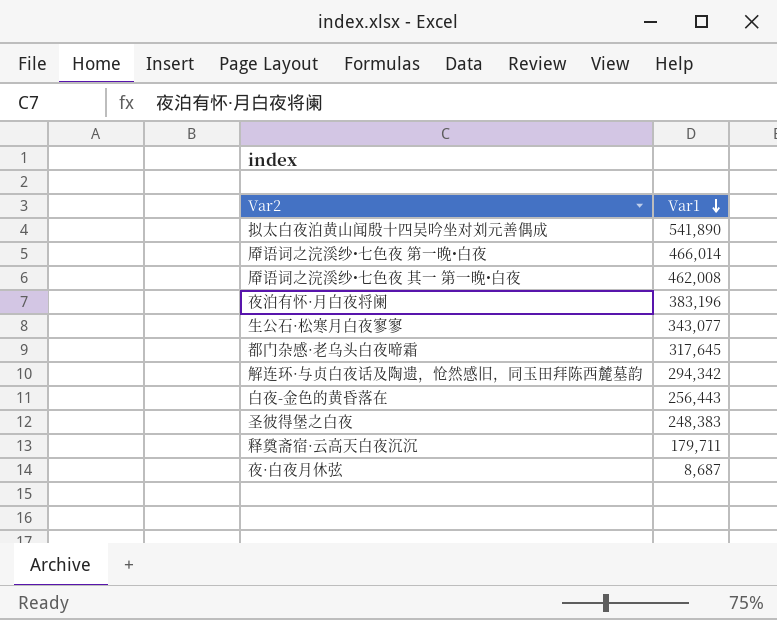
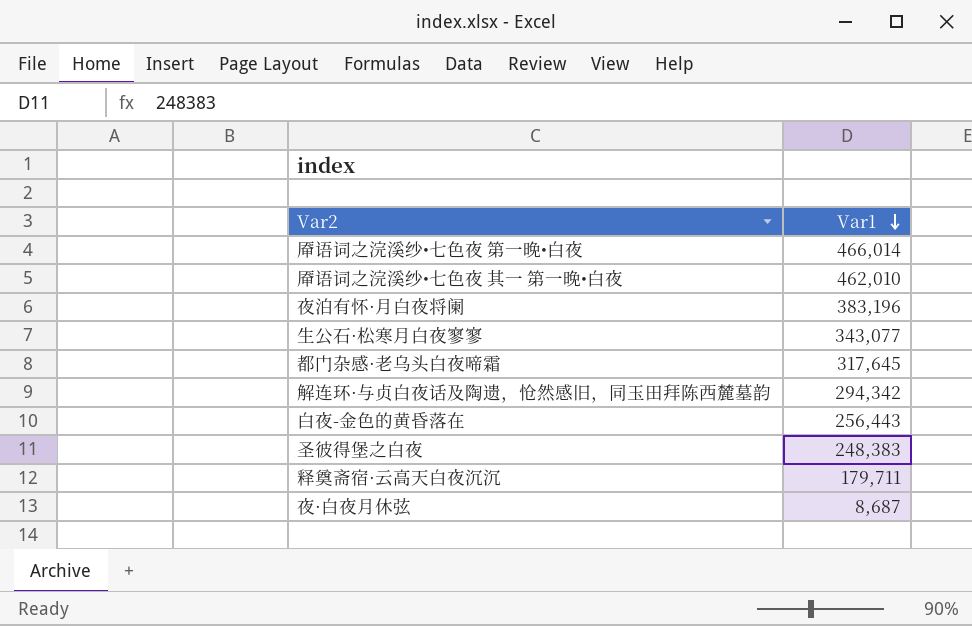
row 拟太白夜泊黄山闻殷十四吴吟坐对刘元善偶成: 541,890 -> none
厣语词之浣溪纱•七色夜 其一 第一晚•白夜 | Var1: 462,008 -> 462,010

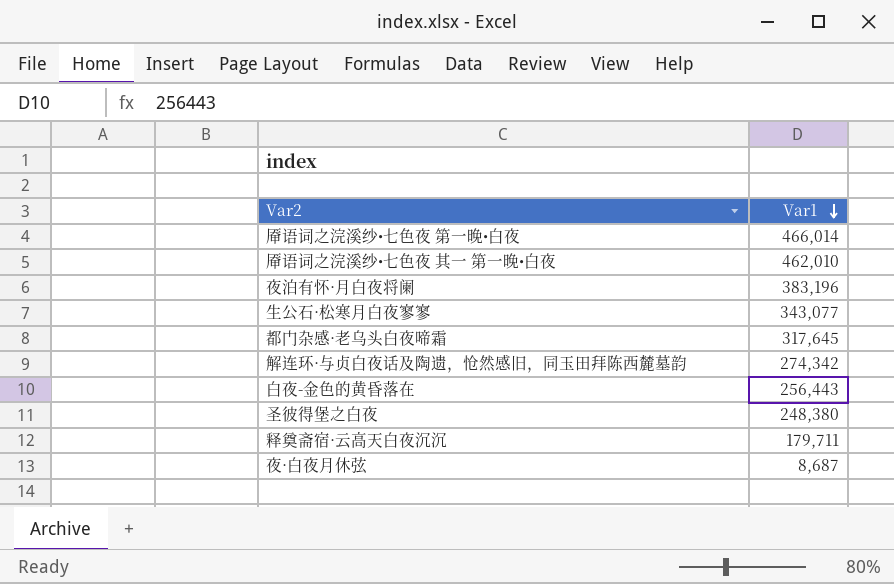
解连环·与贞白夜话及陶遗，怆然感旧，同玉田拜陈西麓墓韵 | Var1: 294,342 -> 274,342
圣彼得堡之白夜 | Var1: 248,383 -> 248,380

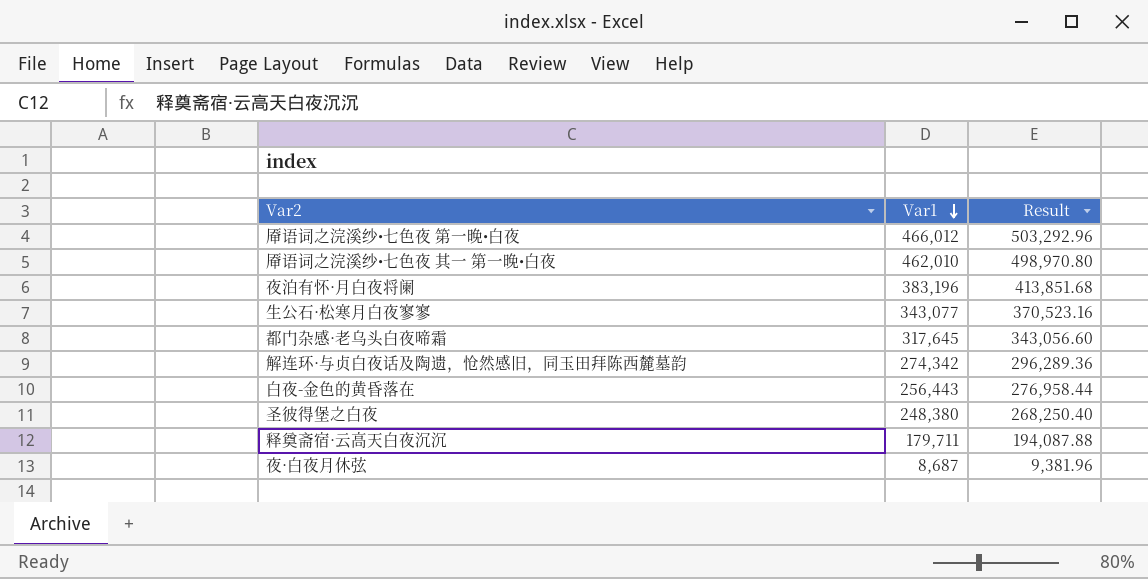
column Result | formula: none -> [Var1] * 1.08
厣语词之浣溪纱•七色夜 第一晚•白夜 | Var1: 466,014 -> 466,012

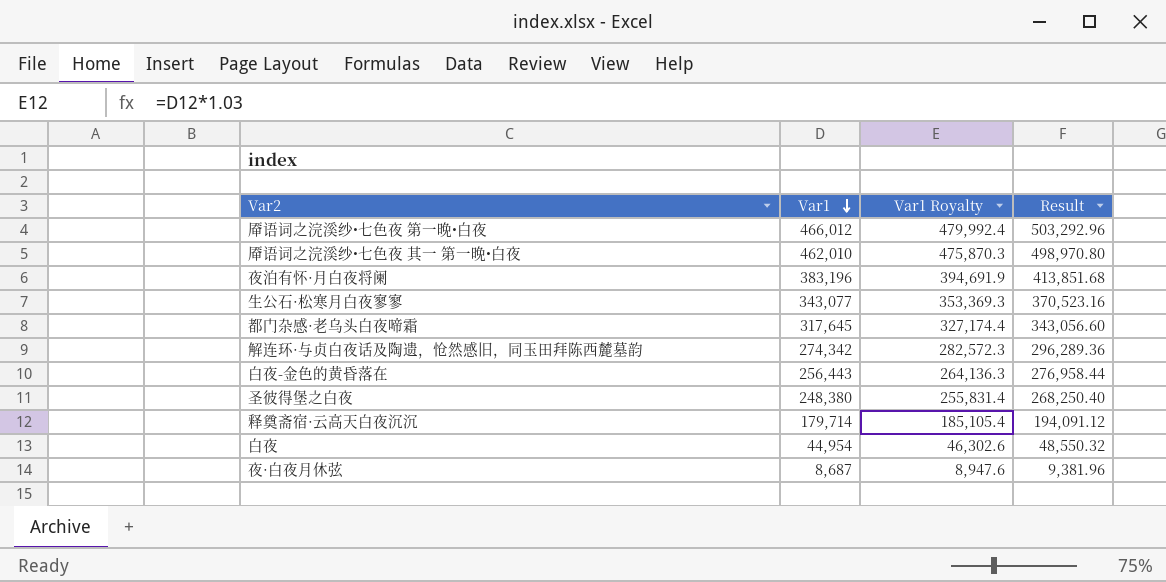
column Var1 Royalty | formula: none -> [Var1] * 1.03
释奠斋宿·云高天白夜沉沉 | Var1: 179,711 -> 179,714
释奠斋宿·云高天白夜沉沉 | Result: 194,087.88 -> 194,091.12
row 白夜: none -> 44,954 | 46,302.6 | 48,550.32

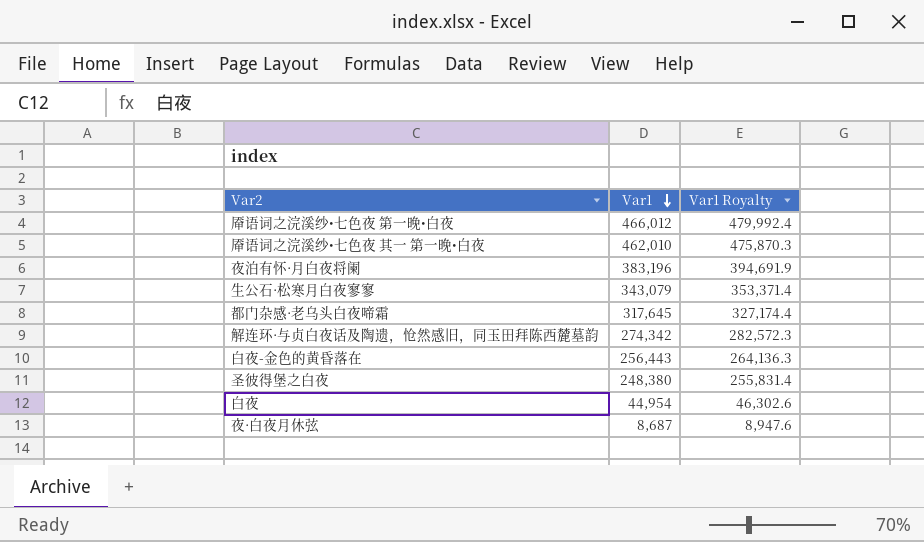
column Result | formula: [Var1] * 1.08 -> none
row 释奠斋宿·云高天白夜沉沉: 179,714 | 185,105.4 | 194,091.12 -> none
生公石·松寒月白夜寥寥 | Var1: 343,077 -> 343,079
生公石·松寒月白夜寥寥 | Var1 Royalty: 353,369.3 -> 353,371.4

